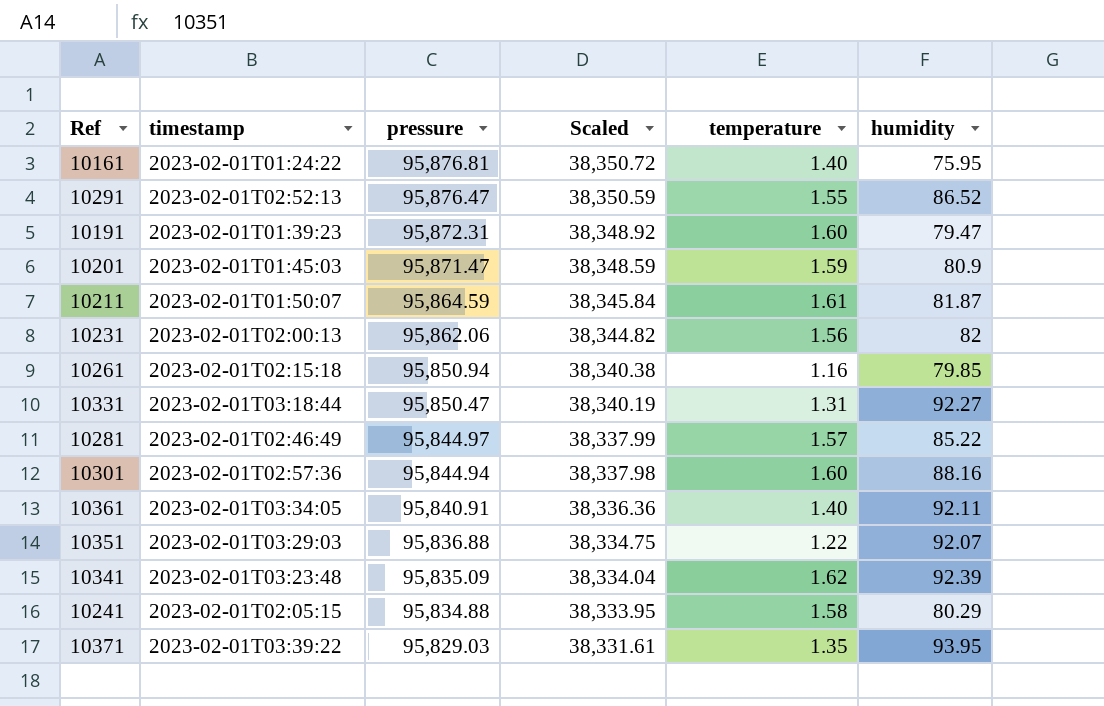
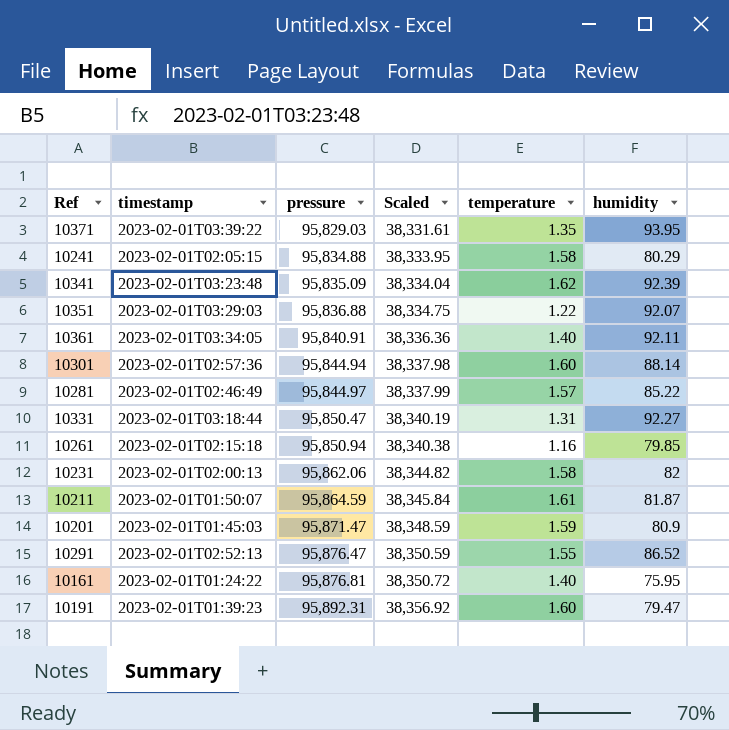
row order: pressure descending -> pressure ascending
10301 | humidity: 88.16 -> 88.14
10231 | temperature: 1.56 -> 1.58
10191 | pressure: 95,872.31 -> 95,892.31
10191 | Scaled: 38,348.92 -> 38,356.92

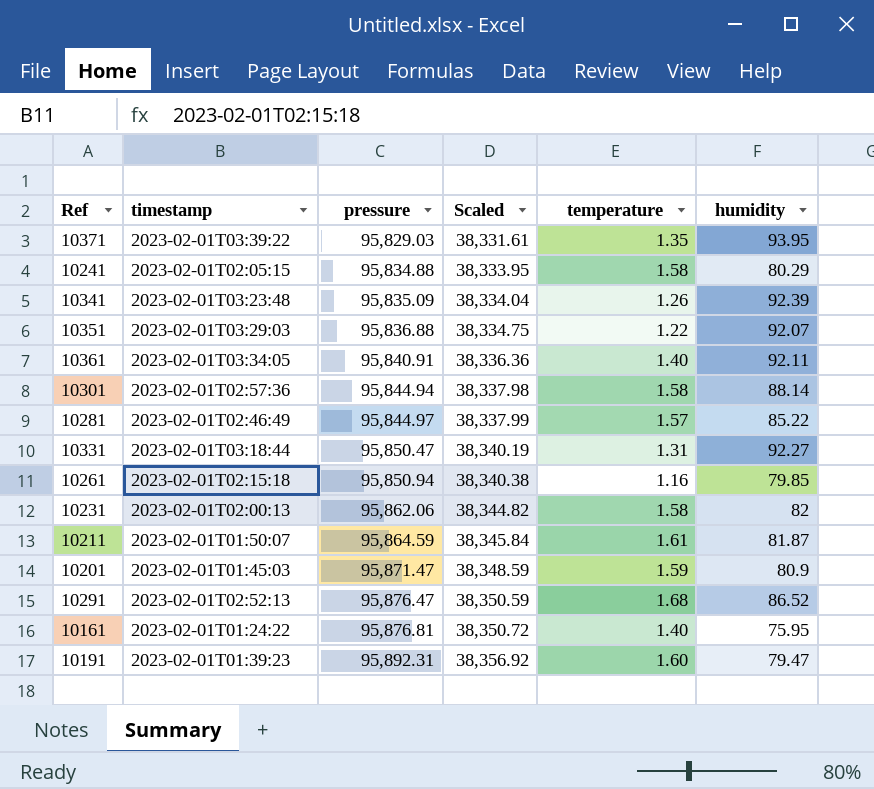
10341 | temperature: 1.62 -> 1.26
10301 | temperature: 1.60 -> 1.58
10291 | temperature: 1.55 -> 1.68

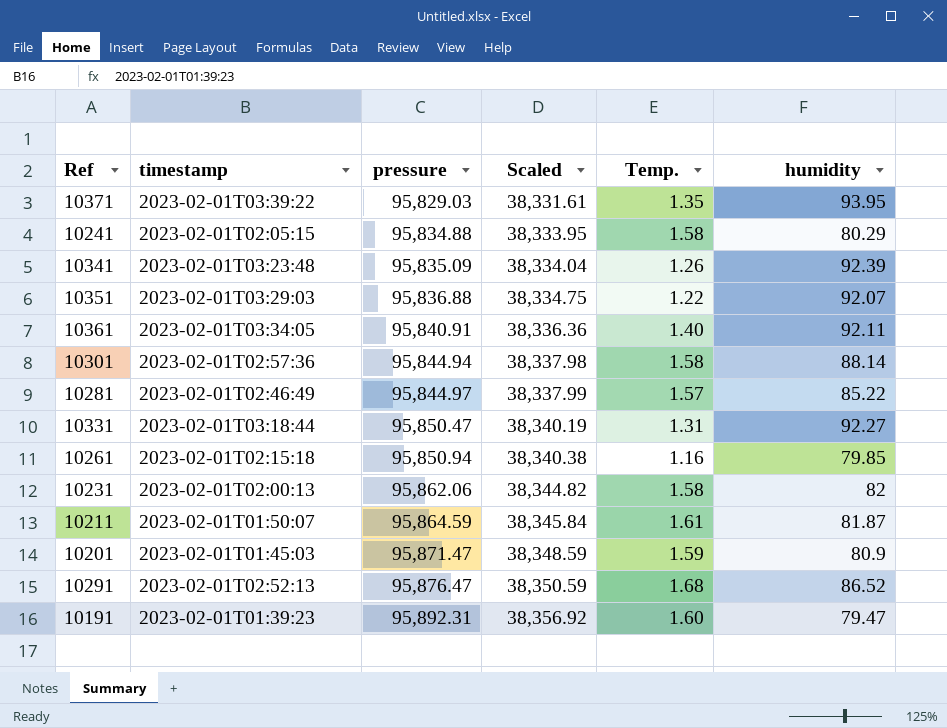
column name: temperature -> Temp.
row 10161: 2023-02-01T01:24:22 | 95,876.81 | 38,350.72 | 1.40 | 75.95 -> none

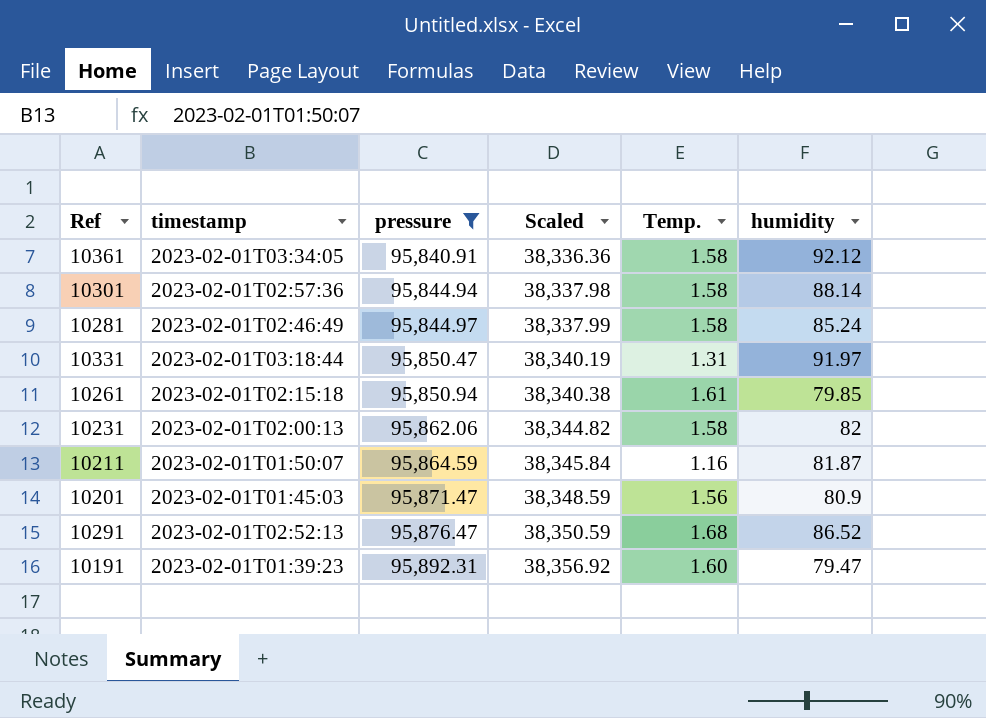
filter: none -> pressure >= 95,840.91
10361 | Temp.: 1.40 -> 1.58
10361 | humidity: 92.11 -> 92.12
10281 | Temp.: 1.57 -> 1.58
10281 | humidity: 85.22 -> 85.24
10331 | humidity: 92.27 -> 91.97
10261 | Temp.: 1.16 -> 1.61
10211 | Temp.: 1.61 -> 1.16
10201 | Temp.: 1.59 -> 1.56

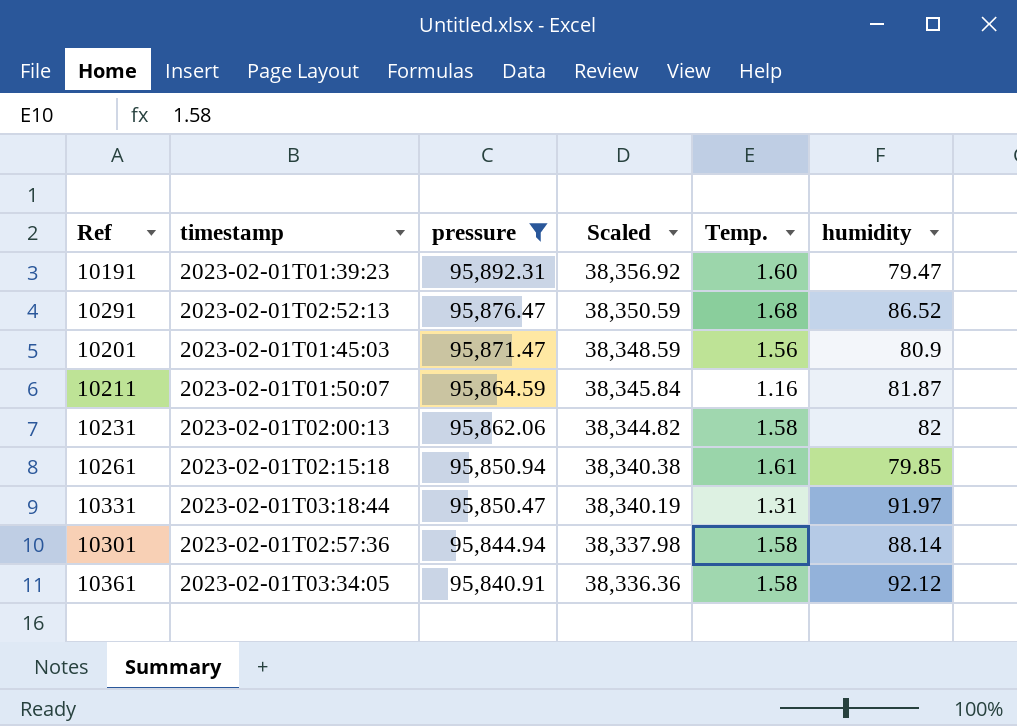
row order: pressure ascending -> pressure descending
row 10281: 2023-02-01T02:46:49 | 95,844.97 | 38,337.99 | 1.58 | 85.24 -> none

